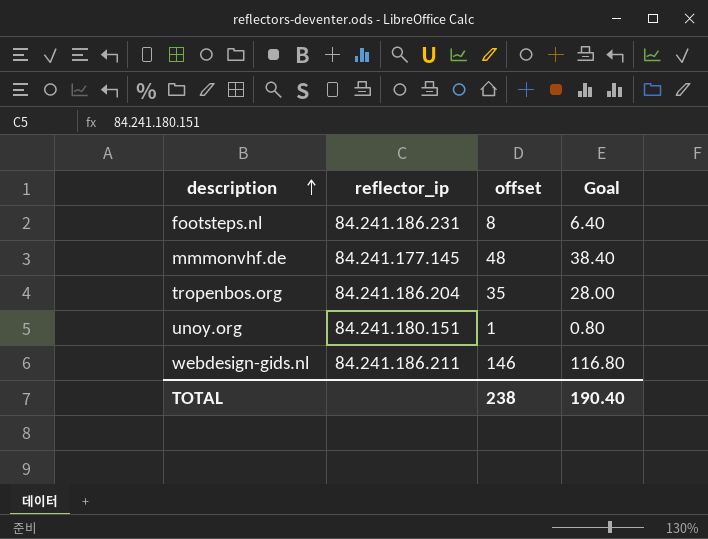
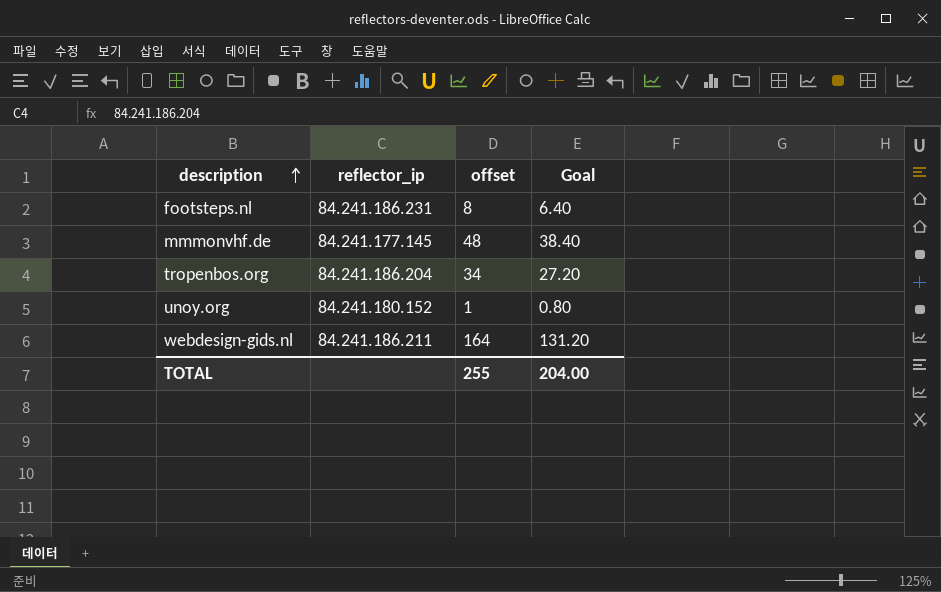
tropenbos.org | offset: 35 -> 34
tropenbos.org | Goal: 28.00 -> 27.20
unoy.org | reflector_ip: 84.241.180.151 -> 84.241.180.152
webdesign-gids.nl | offset: 146 -> 164
webdesign-gids.nl | Goal: 116.80 -> 131.20
TOTAL | offset: 238 -> 255
TOTAL | Goal: 190.40 -> 204.00

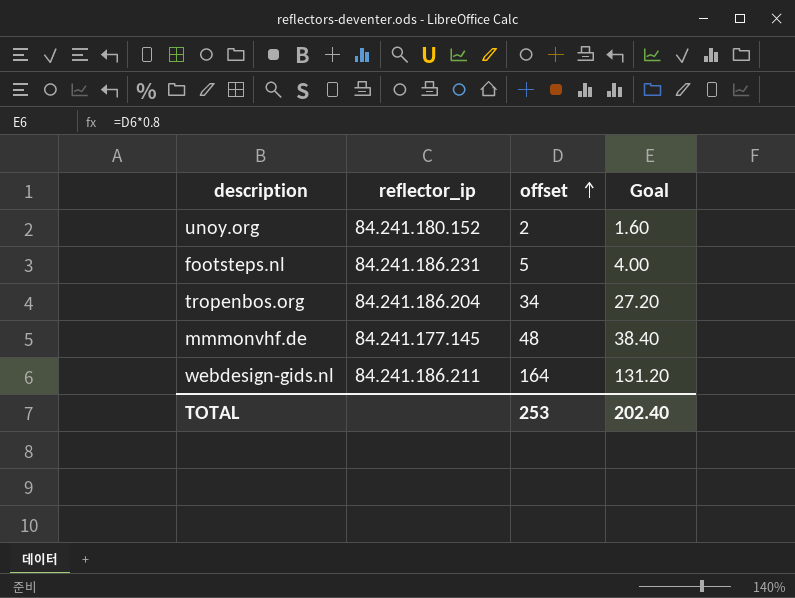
row order: description ascending -> offset ascending
unoy.org | offset: 1 -> 2
unoy.org | Goal: 0.80 -> 1.60
footsteps.nl | offset: 8 -> 5
footsteps.nl | Goal: 6.40 -> 4.00
TOTAL | offset: 255 -> 253
TOTAL | Goal: 204.00 -> 202.40

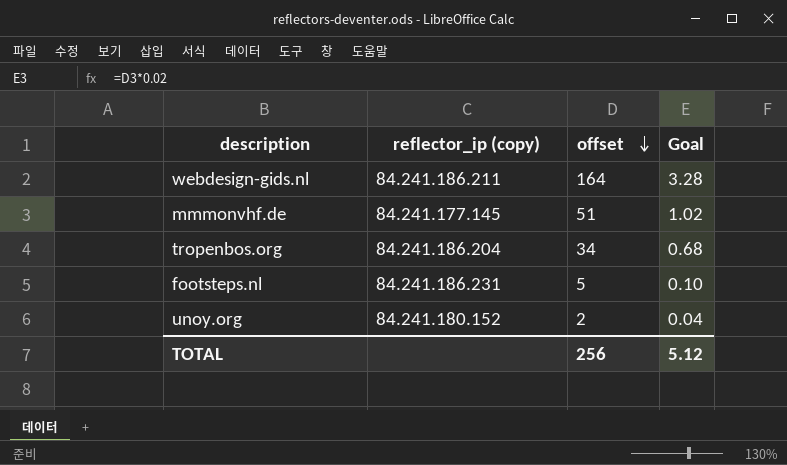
row order: offset ascending -> offset descending
column name: reflector_ip -> reflector_ip (copy)
column Goal | formula: [offset] * 0.8 -> [offset] * 0.02
mmmonvhf.de | offset: 48 -> 51
TOTAL | offset: 253 -> 256
TOTAL | Goal: 202.40 -> 5.12

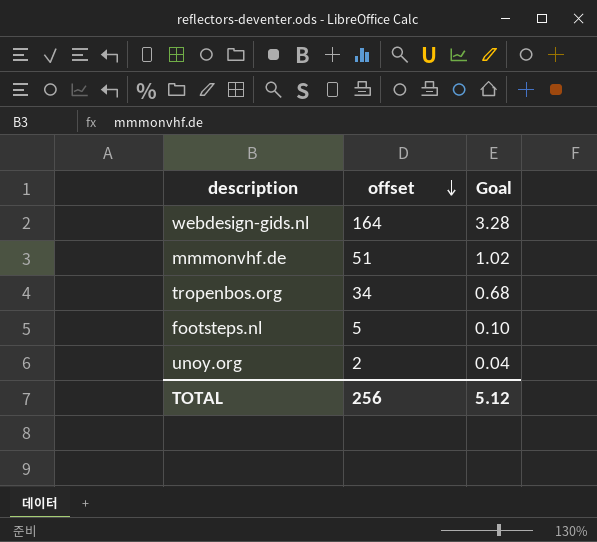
column reflector_ip (copy) | position: 2 -> none

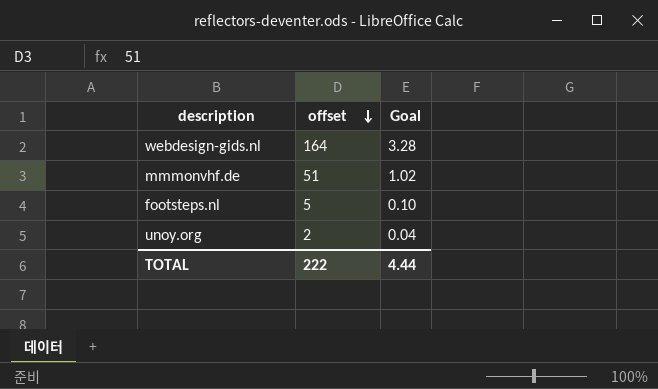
row tropenbos.org: 34 | 0.68 -> none
TOTAL | offset: 256 -> 222
TOTAL | Goal: 5.12 -> 4.44

